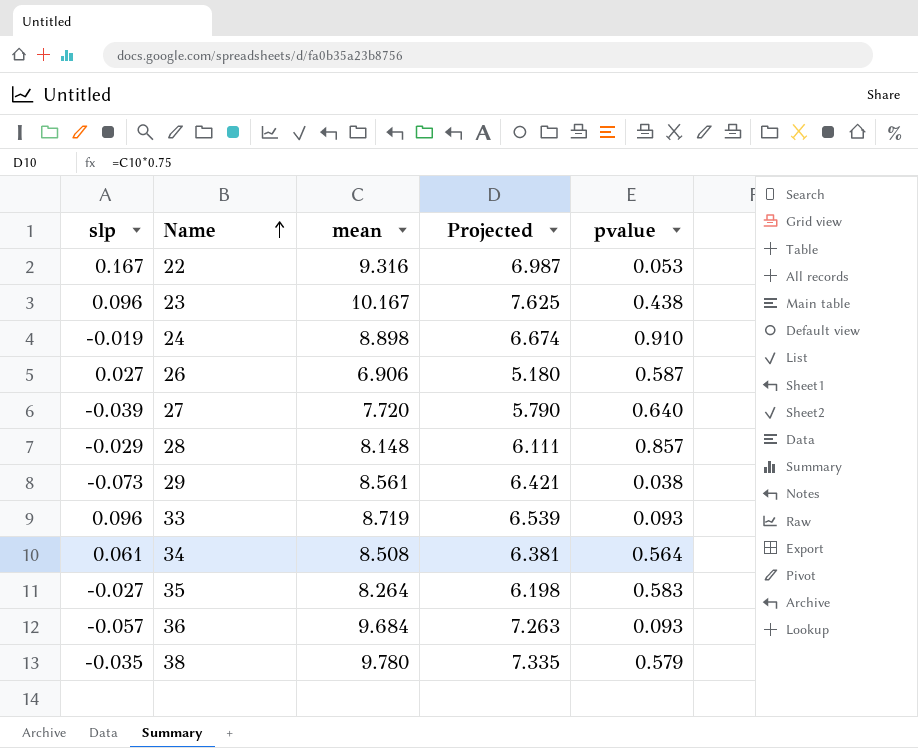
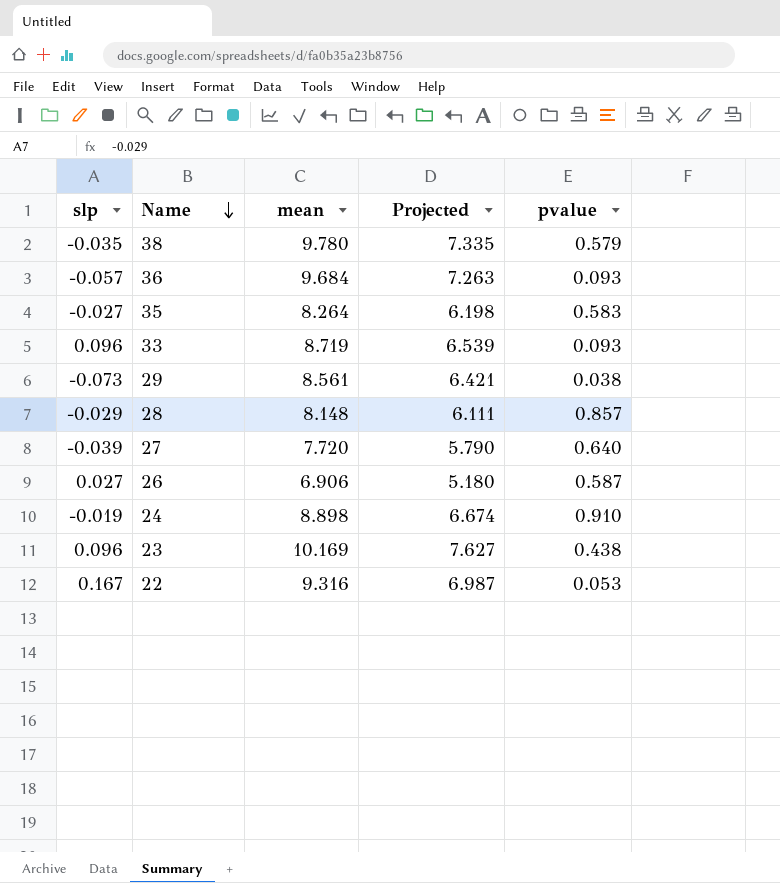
row order: Name ascending -> Name descending
row 34: 0.061 | 8.508 | 6.381 | 0.564 -> none
23 | mean: 10.167 -> 10.169
23 | Projected: 7.625 -> 7.627

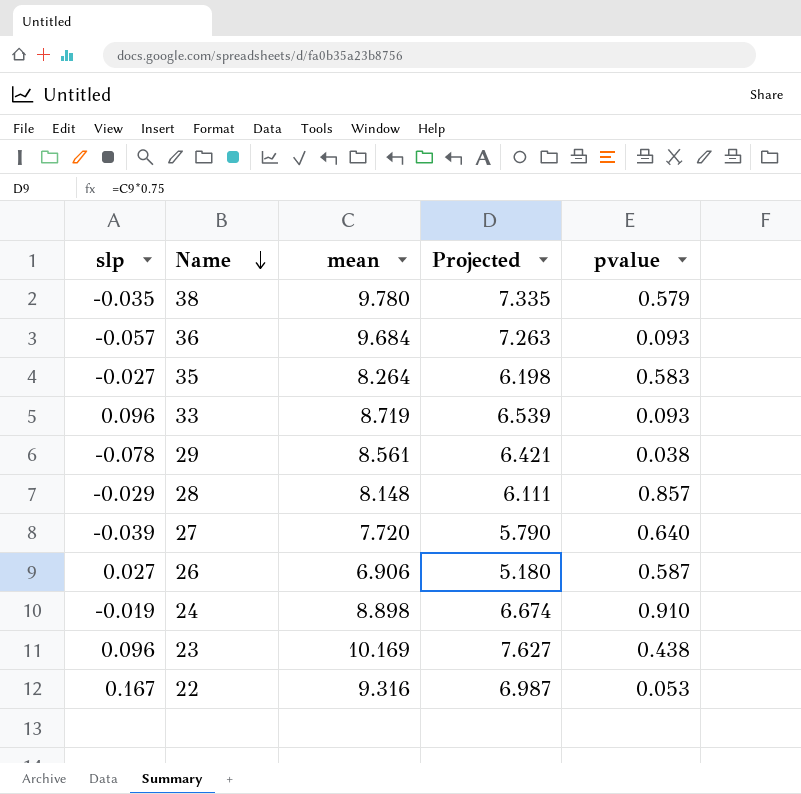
29 | slp: -0.073 -> -0.078

